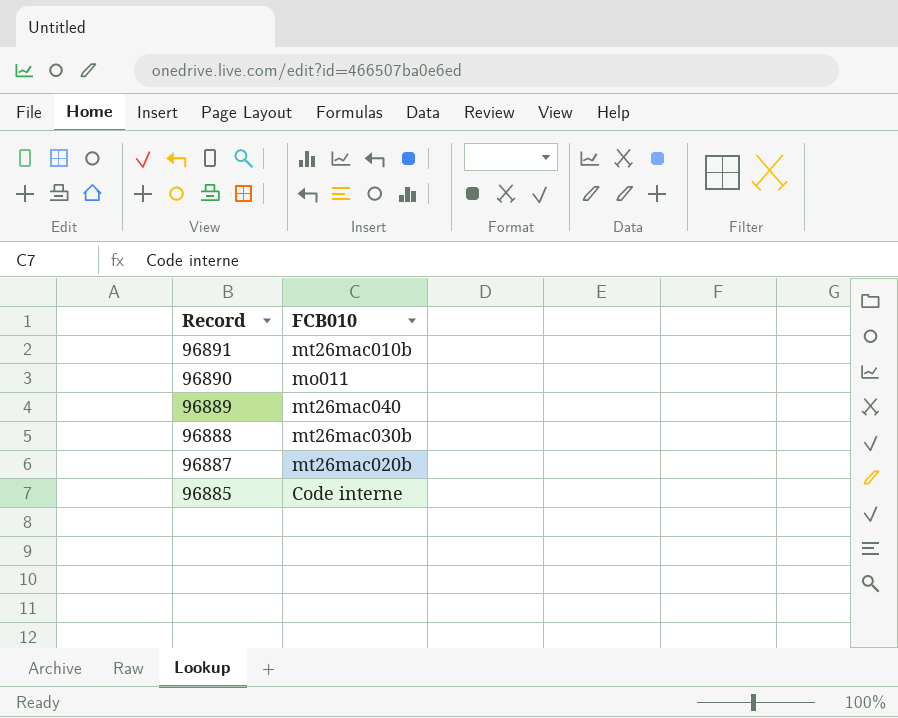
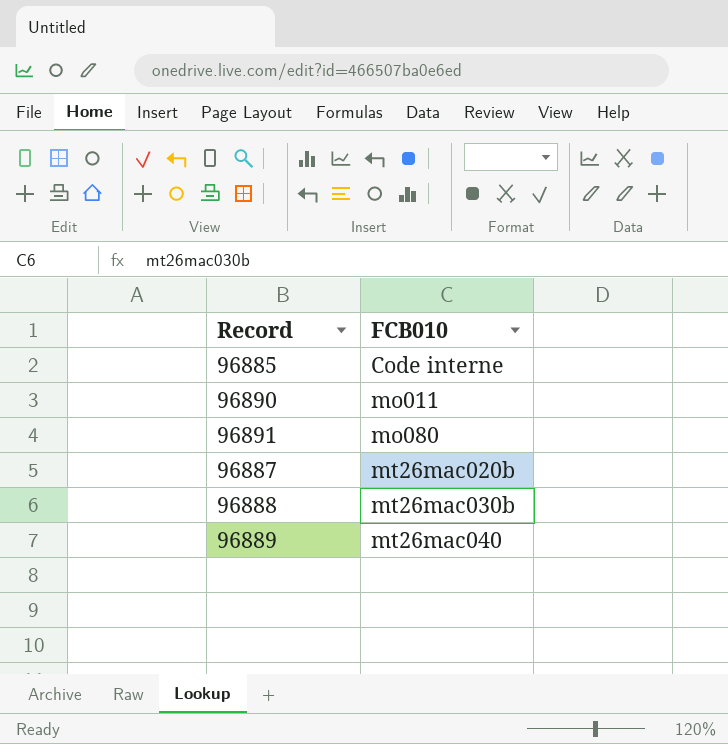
row order: Record descending -> FCB010 ascending
96891 | FCB010: mt26mac010b -> mo080

